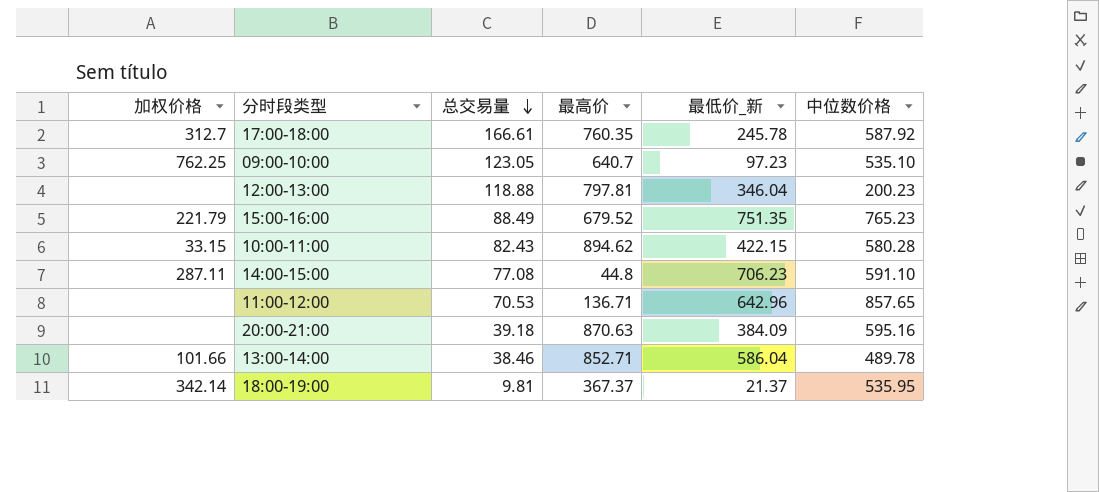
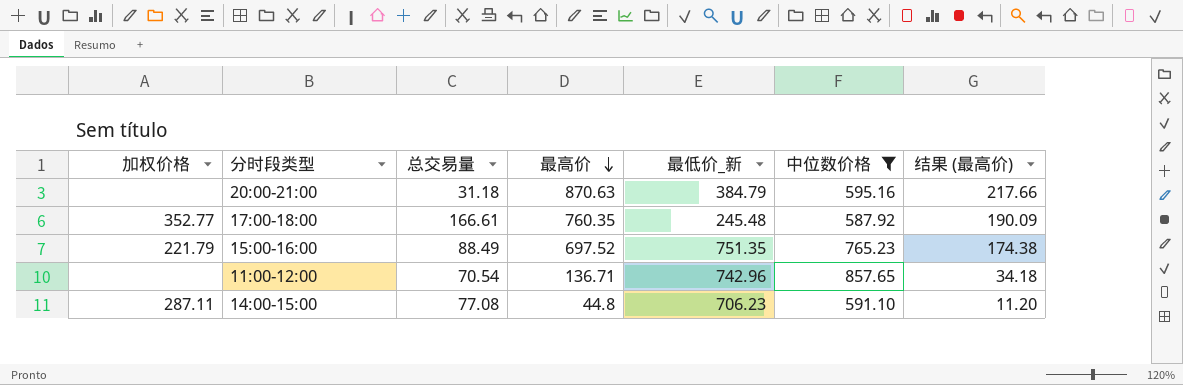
filter: none -> 中位数价格 >= 587.92
row order: 总交易量 descending -> 最高价 descending
column 结果 (最高价) | formula: none -> [最高价] * 0.25
20:00-21:00 | 总交易量: 39.18 -> 31.18
20:00-21:00 | 最低价_新: 384.09 -> 384.79
17:00-18:00 | 加权价格: 312.7 -> 352.77
17:00-18:00 | 最低价_新: 245.78 -> 245.48
15:00-16:00 | 最高价: 679.52 -> 697.52
11:00-12:00 | 总交易量: 70.53 -> 70.54
11:00-12:00 | 最低价_新: 642.96 -> 742.96

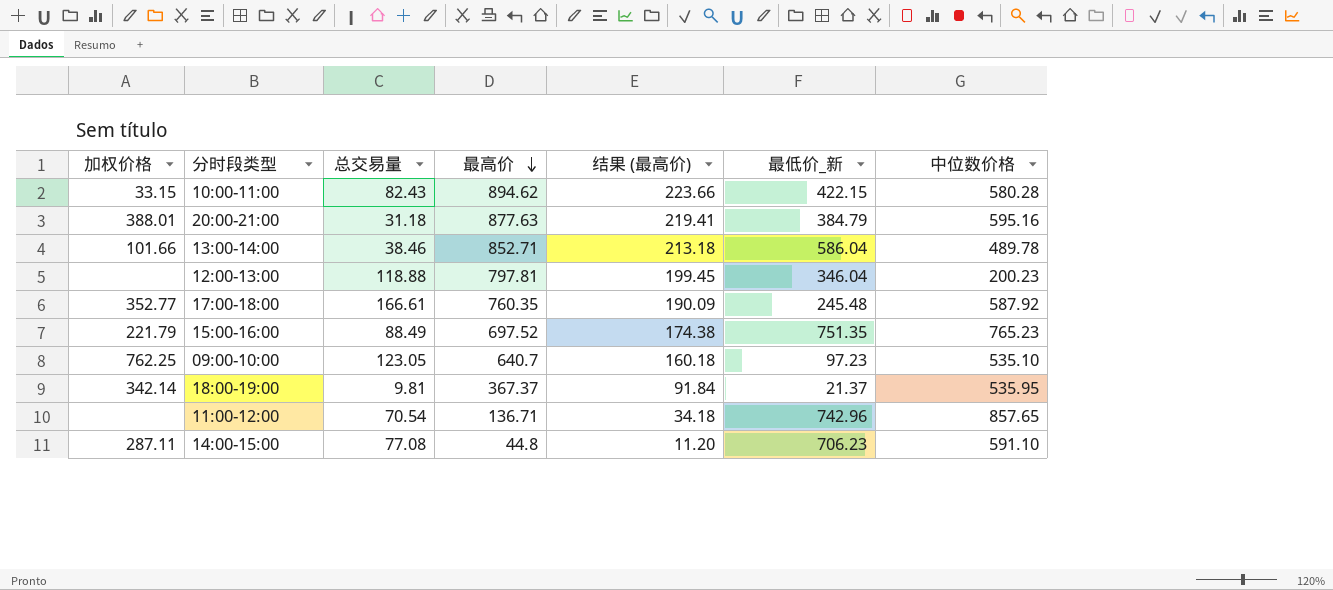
filter: 中位数价格 >= 587.92 -> none
column 结果 (最高价) | position: 7 -> 5
20:00-21:00 | 加权价格: none -> 388.01
20:00-21:00 | 最高价: 870.63 -> 877.63
20:00-21:00 | 结果 (最高价): 217.66 -> 219.41

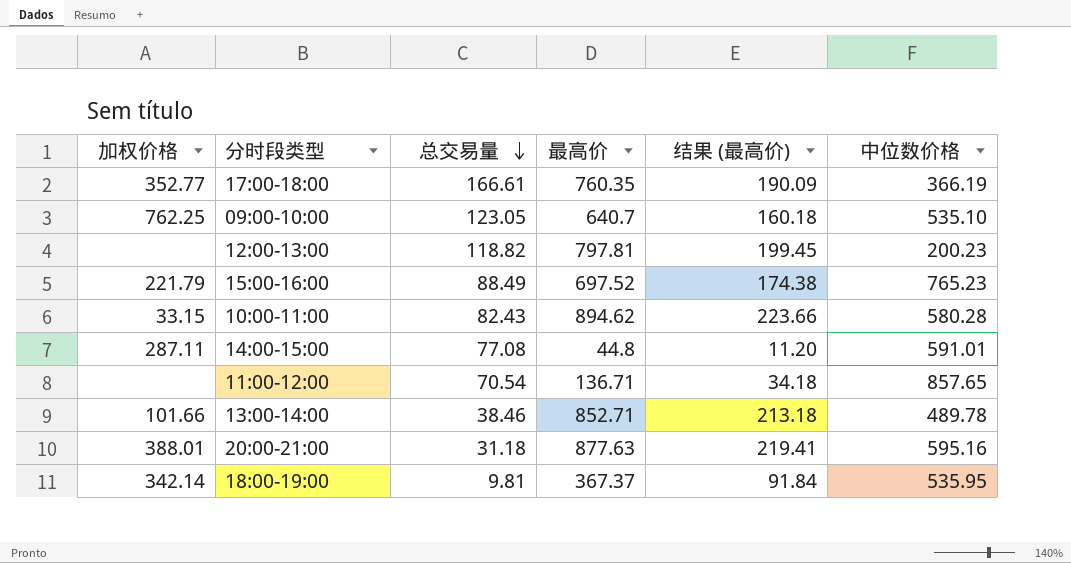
row order: 最高价 descending -> 总交易量 descending
column 最低价_新 | position: 6 -> none
17:00-18:00 | 中位数价格: 587.92 -> 366.19
12:00-13:00 | 总交易量: 118.88 -> 118.82
14:00-15:00 | 中位数价格: 591.10 -> 591.01

